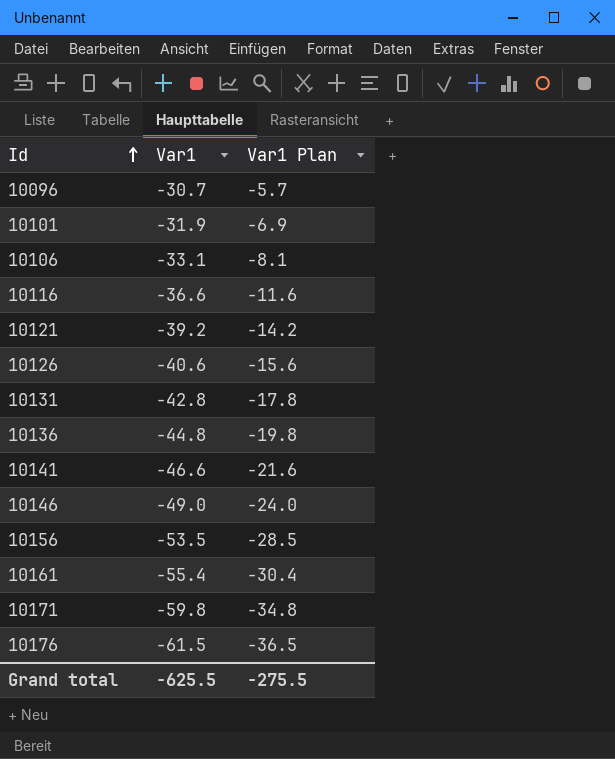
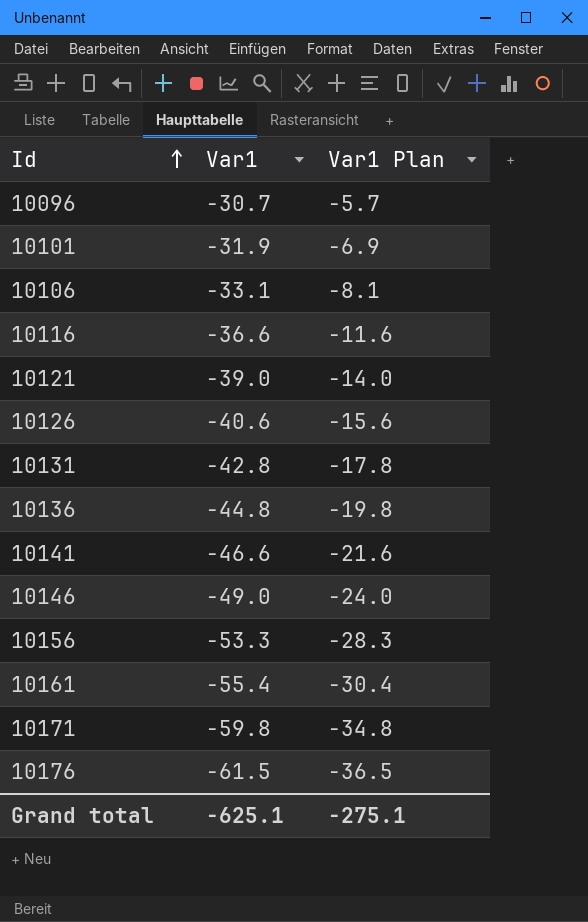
10121 | Var1: -39.2 -> -39.0
10121 | Var1 Plan: -14.2 -> -14.0
10156 | Var1: -53.5 -> -53.3
10156 | Var1 Plan: -28.5 -> -28.3
Grand total | Var1: -625.5 -> -625.1
Grand total | Var1 Plan: -275.5 -> -275.1

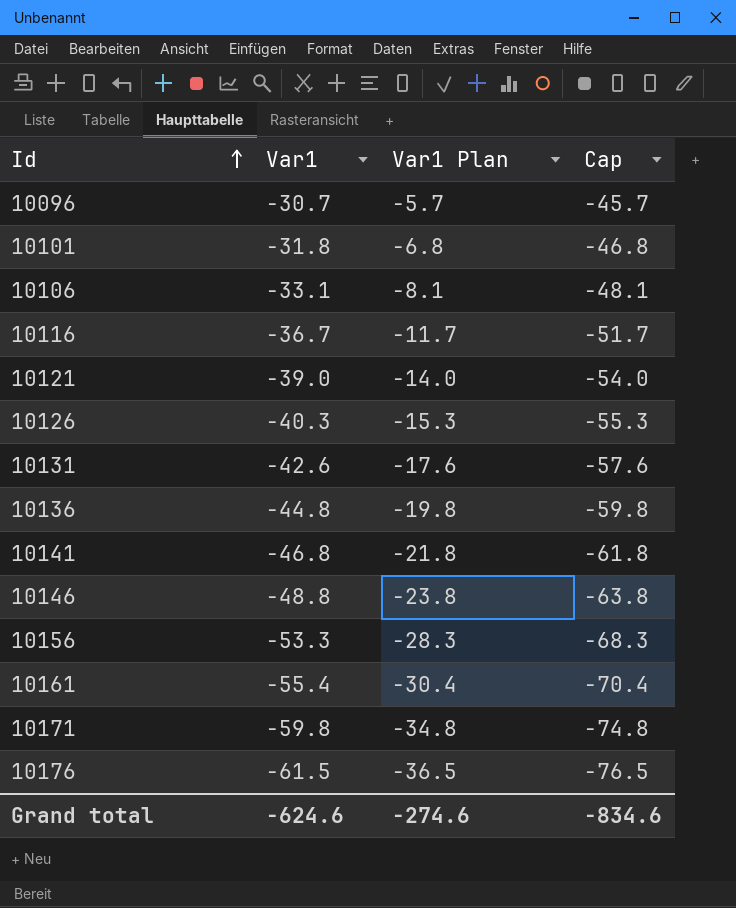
column Cap | formula: none -> [Var1] - 15
10101 | Var1: -31.9 -> -31.8
10101 | Var1 Plan: -6.9 -> -6.8
10116 | Var1: -36.6 -> -36.7
10116 | Var1 Plan: -11.6 -> -11.7
10126 | Var1: -40.6 -> -40.3
10126 | Var1 Plan: -15.6 -> -15.3
10131 | Var1: -42.8 -> -42.6
10131 | Var1 Plan: -17.8 -> -17.6
10141 | Var1: -46.6 -> -46.8
10141 | Var1 Plan: -21.6 -> -21.8
10146 | Var1: -49.0 -> -48.8
10146 | Var1 Plan: -24.0 -> -23.8
Grand total | Var1: -625.1 -> -624.6
Grand total | Var1 Plan: -275.1 -> -274.6

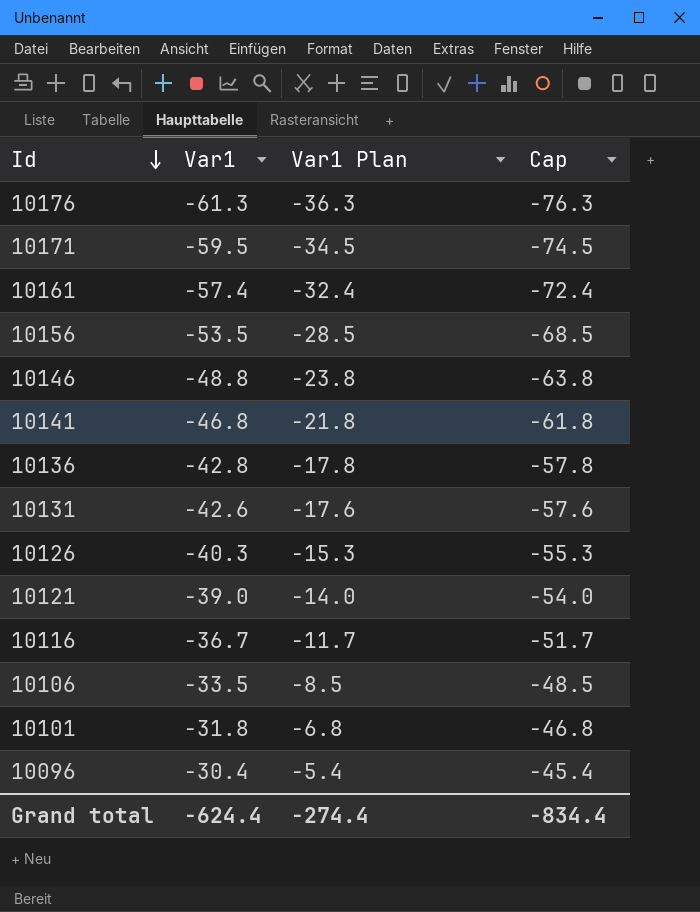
row order: Id ascending -> Id descending
10176 | Var1: -61.5 -> -61.3
10176 | Var1 Plan: -36.5 -> -36.3
10176 | Cap: -76.5 -> -76.3
10171 | Var1: -59.8 -> -59.5
10171 | Var1 Plan: -34.8 -> -34.5
10171 | Cap: -74.8 -> -74.5
10161 | Var1: -55.4 -> -57.4
10161 | Var1 Plan: -30.4 -> -32.4
10161 | Cap: -70.4 -> -72.4
10156 | Var1: -53.3 -> -53.5
10156 | Var1 Plan: -28.3 -> -28.5
10156 | Cap: -68.3 -> -68.5
10136 | Var1: -44.8 -> -42.8
10136 | Var1 Plan: -19.8 -> -17.8
10136 | Cap: -59.8 -> -57.8
10106 | Var1: -33.1 -> -33.5
10106 | Var1 Plan: -8.1 -> -8.5
10106 | Cap: -48.1 -> -48.5
10096 | Var1: -30.7 -> -30.4
10096 | Var1 Plan: -5.7 -> -5.4
10096 | Cap: -45.7 -> -45.4
Grand total | Var1: -624.6 -> -624.4
Grand total | Var1 Plan: -274.6 -> -274.4
Grand total | Cap: -834.6 -> -834.4

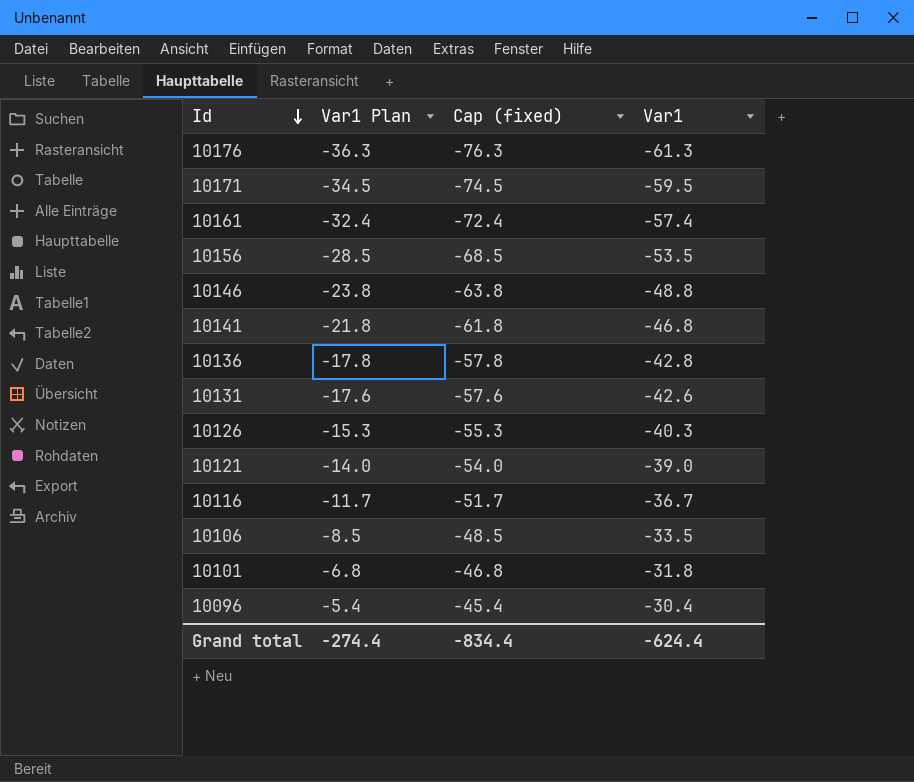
column name: Cap -> Cap (fixed)
column Var1 | position: 2 -> 4

